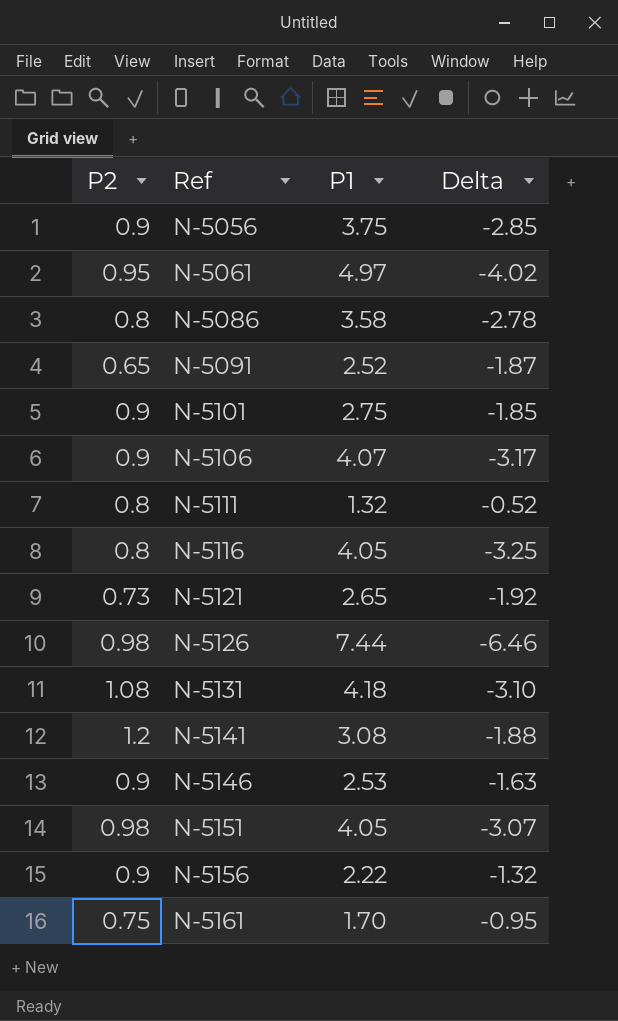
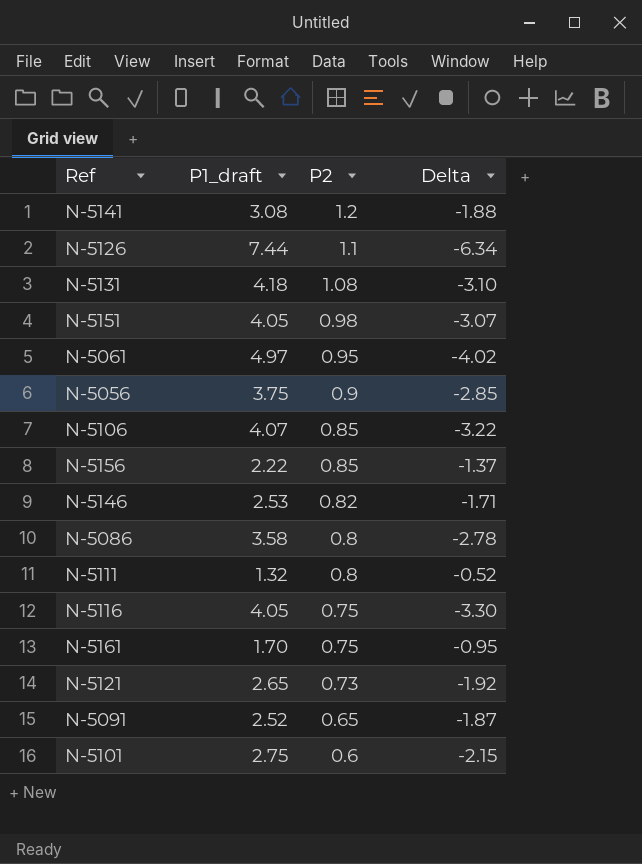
row order: Ref ascending -> P2 descending
column name: P1 -> P1_draft
column P2 | position: 1 -> 3
N-5126 | P2: 0.98 -> 1.1
N-5126 | Delta: -6.46 -> -6.34
N-5106 | P2: 0.9 -> 0.85
N-5106 | Delta: -3.17 -> -3.22
N-5156 | P2: 0.9 -> 0.85
N-5156 | Delta: -1.32 -> -1.37
N-5146 | P2: 0.9 -> 0.82
N-5146 | Delta: -1.63 -> -1.71
N-5116 | P2: 0.8 -> 0.75
N-5116 | Delta: -3.25 -> -3.30
N-5101 | P2: 0.9 -> 0.6
N-5101 | Delta: -1.85 -> -2.15

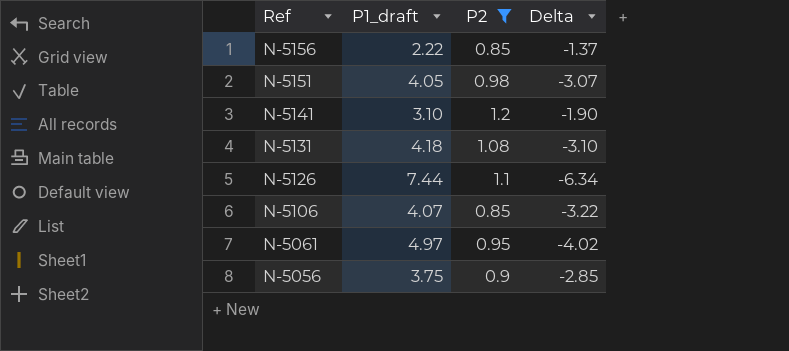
filter: none -> P2 >= 0.85
row order: P2 descending -> Ref descending
N-5141 | P1_draft: 3.08 -> 3.10
N-5141 | Delta: -1.88 -> -1.90

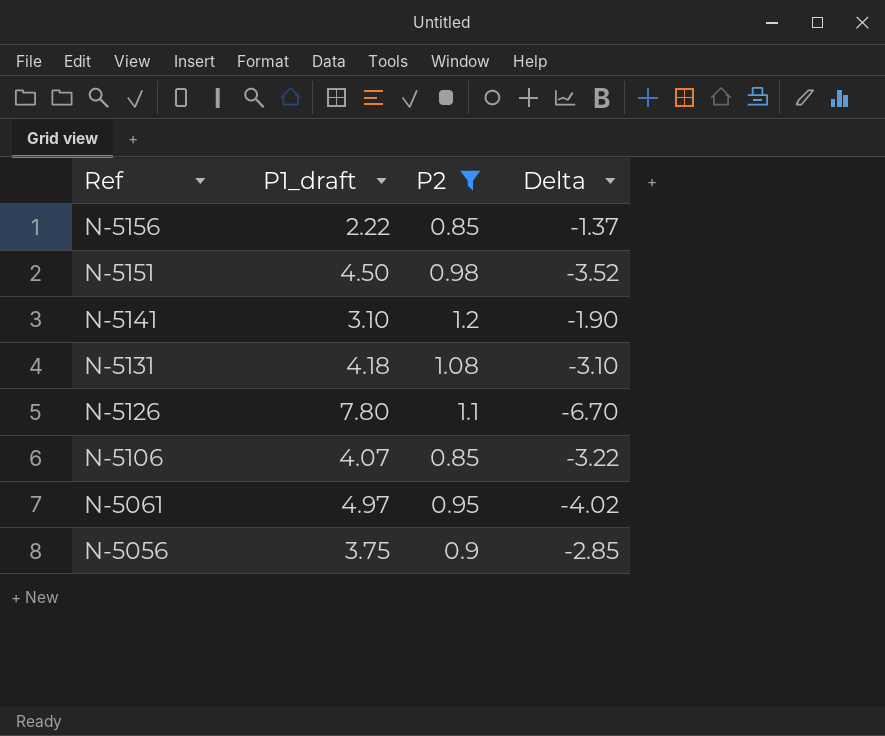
N-5151 | P1_draft: 4.05 -> 4.50
N-5151 | Delta: -3.07 -> -3.52
N-5126 | P1_draft: 7.44 -> 7.80
N-5126 | Delta: -6.34 -> -6.70

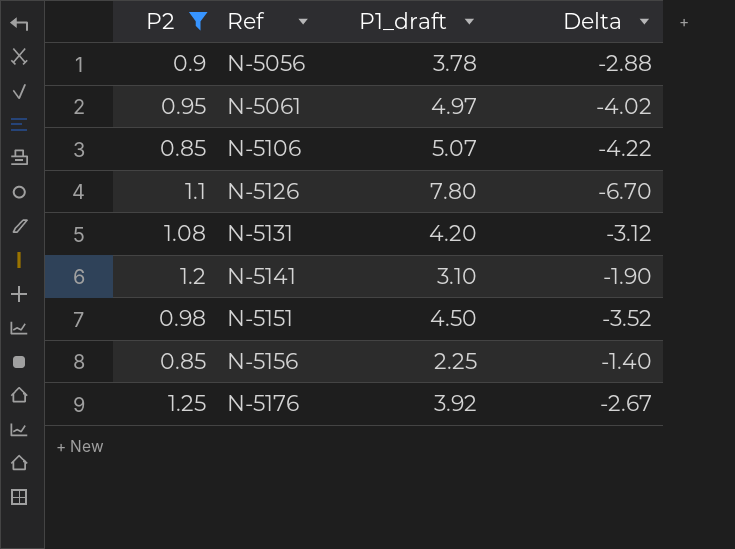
row order: Ref descending -> Ref ascending
column P2 | position: 3 -> 1
N-5056 | P1_draft: 3.75 -> 3.78
N-5056 | Delta: -2.85 -> -2.88
N-5106 | P1_draft: 4.07 -> 5.07
N-5106 | Delta: -3.22 -> -4.22
N-5131 | P1_draft: 4.18 -> 4.20
N-5131 | Delta: -3.10 -> -3.12
N-5156 | P1_draft: 2.22 -> 2.25
N-5156 | Delta: -1.37 -> -1.40
row N-5176: none -> 1.25 | 3.92 | -2.67

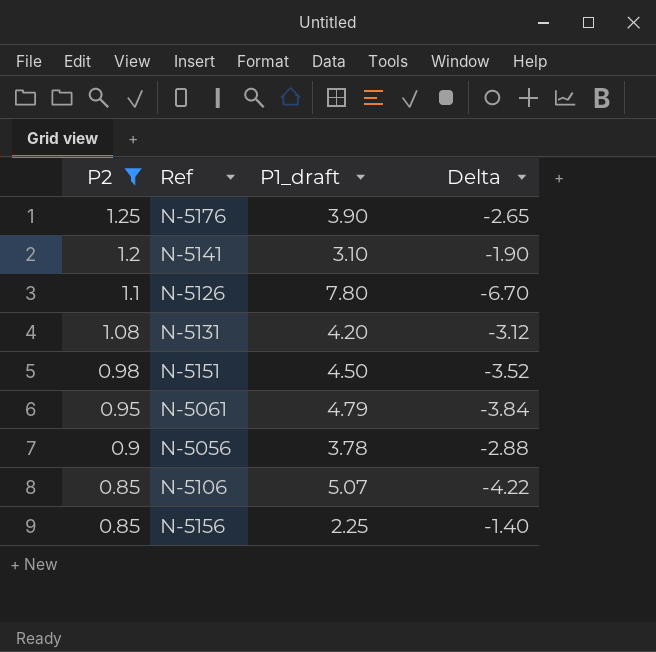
row order: Ref ascending -> P2 descending
N-5176 | P1_draft: 3.92 -> 3.90
N-5176 | Delta: -2.67 -> -2.65
N-5061 | P1_draft: 4.97 -> 4.79
N-5061 | Delta: -4.02 -> -3.84

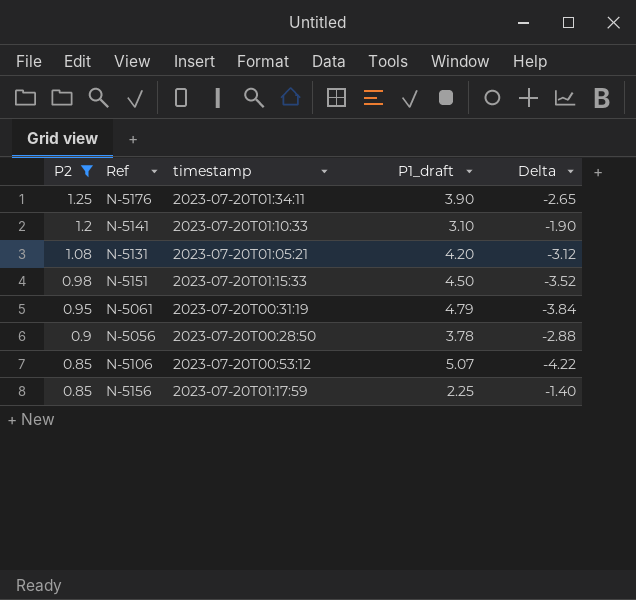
column timestamp | position: none -> 3
row N-5126: 1.1 | 7.80 | -6.70 -> none

